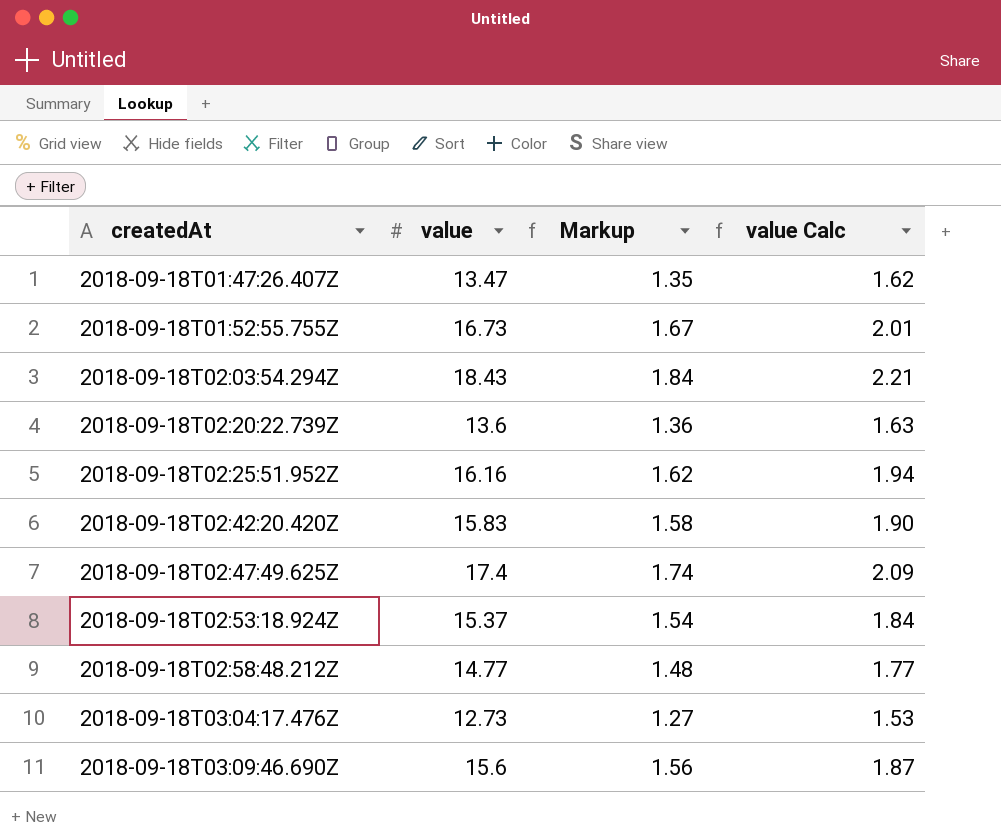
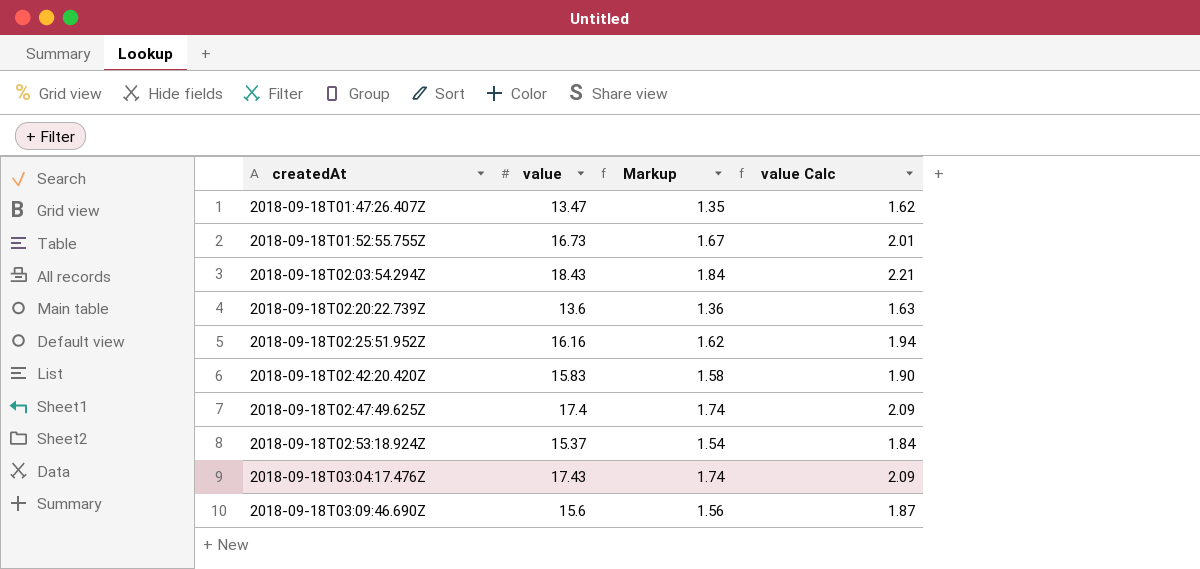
row 2018-09-18T02:58:48.212Z: 14.77 | 1.48 | 1.77 -> none
2018-09-18T03:04:17.476Z | value: 12.73 -> 17.43
2018-09-18T03:04:17.476Z | Markup: 1.27 -> 1.74
2018-09-18T03:04:17.476Z | value Calc: 1.53 -> 2.09

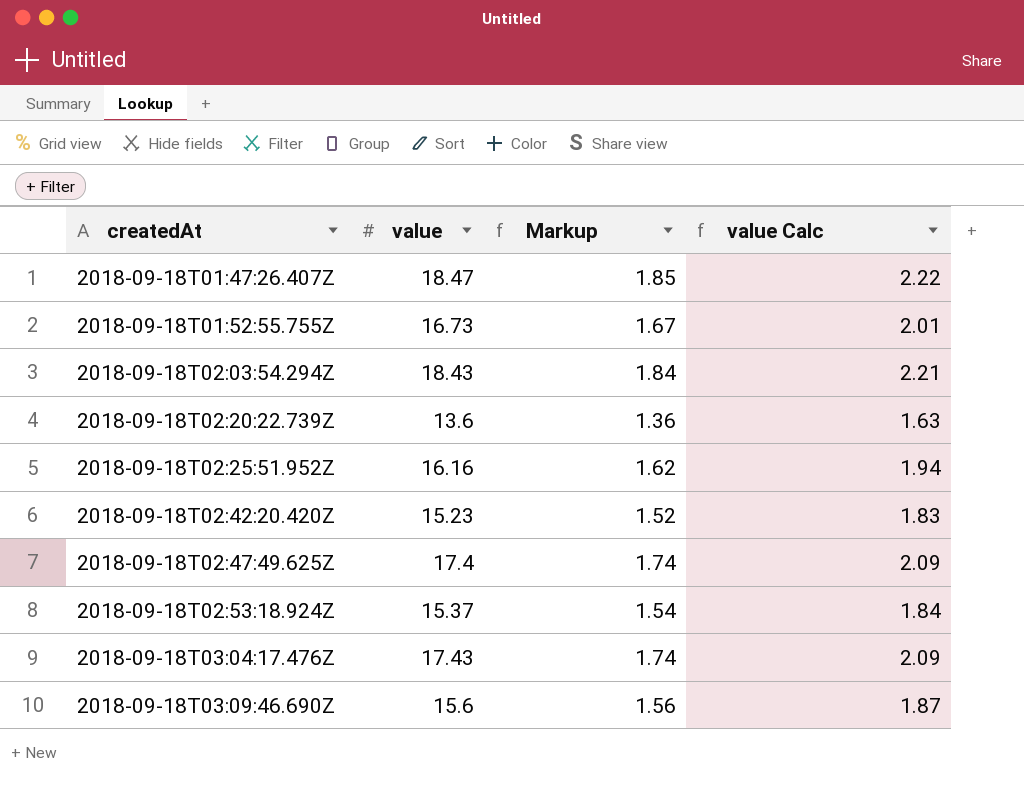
2018-09-18T01:47:26.407Z | value: 13.47 -> 18.47
2018-09-18T01:47:26.407Z | Markup: 1.35 -> 1.85
2018-09-18T01:47:26.407Z | value Calc: 1.62 -> 2.22
2018-09-18T02:42:20.420Z | value: 15.83 -> 15.23
2018-09-18T02:42:20.420Z | Markup: 1.58 -> 1.52
2018-09-18T02:42:20.420Z | value Calc: 1.90 -> 1.83

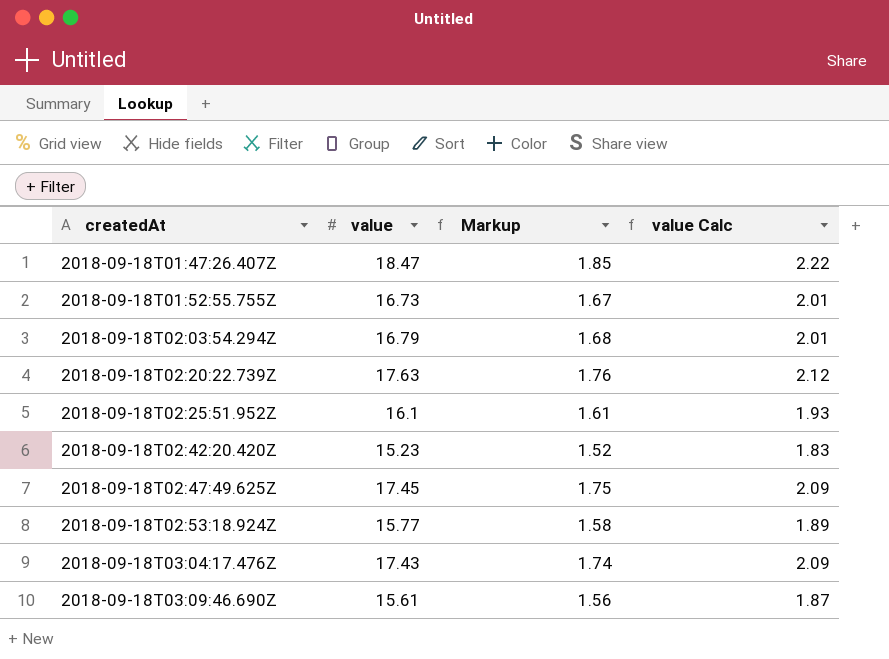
2018-09-18T02:03:54.294Z | value: 18.43 -> 16.79
2018-09-18T02:03:54.294Z | Markup: 1.84 -> 1.68
2018-09-18T02:03:54.294Z | value Calc: 2.21 -> 2.01
2018-09-18T02:20:22.739Z | value: 13.6 -> 17.63
2018-09-18T02:20:22.739Z | Markup: 1.36 -> 1.76
2018-09-18T02:20:22.739Z | value Calc: 1.63 -> 2.12
2018-09-18T02:25:51.952Z | value: 16.16 -> 16.1
2018-09-18T02:25:51.952Z | Markup: 1.62 -> 1.61
2018-09-18T02:25:51.952Z | value Calc: 1.94 -> 1.93
2018-09-18T02:47:49.625Z | value: 17.4 -> 17.45
2018-09-18T02:47:49.625Z | Markup: 1.74 -> 1.75
2018-09-18T02:53:18.924Z | value: 15.37 -> 15.77
2018-09-18T02:53:18.924Z | Markup: 1.54 -> 1.58
2018-09-18T02:53:18.924Z | value Calc: 1.84 -> 1.89
2018-09-18T03:09:46.690Z | value: 15.6 -> 15.61

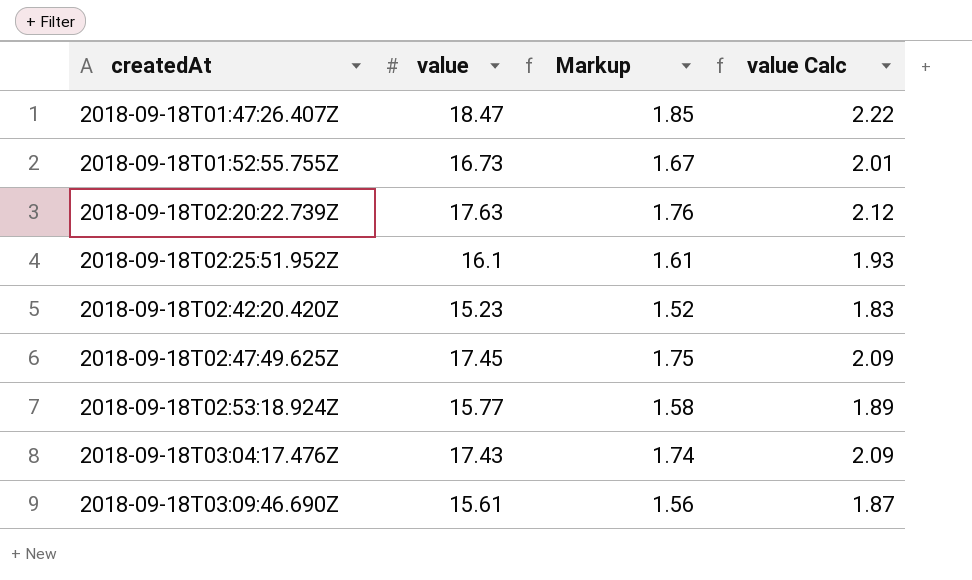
row 2018-09-18T02:03:54.294Z: 16.79 | 1.68 | 2.01 -> none

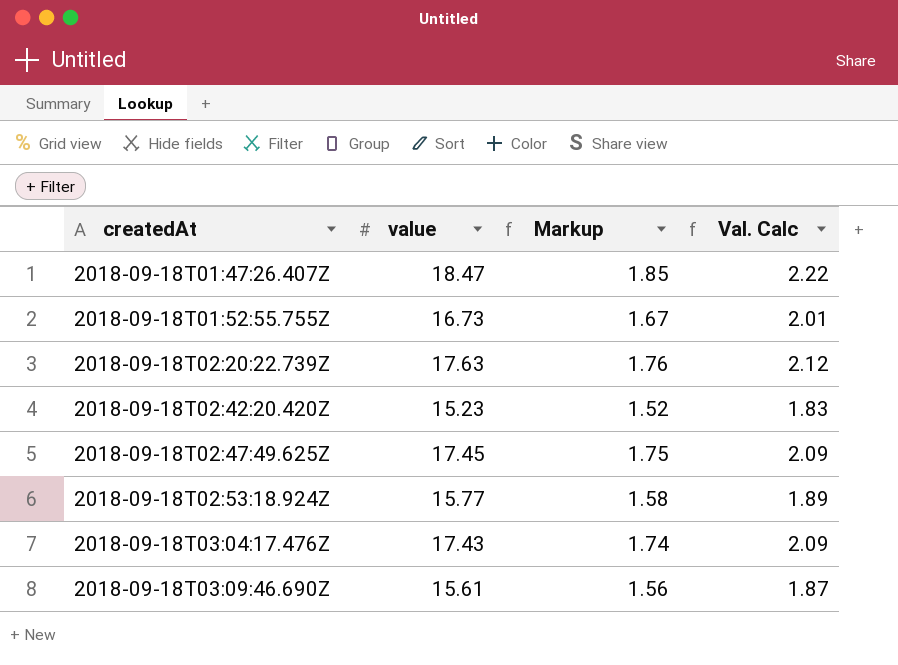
column name: value Calc -> Val. Calc
row 2018-09-18T02:25:51.952Z: 16.1 | 1.61 | 1.93 -> none

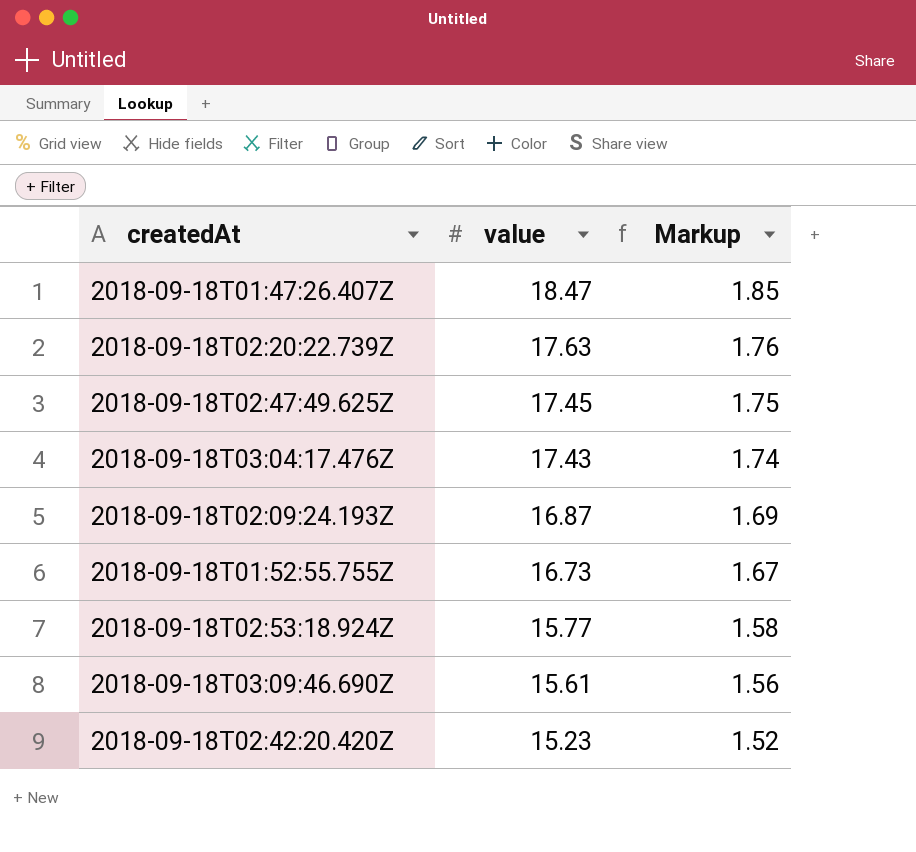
row order: createdAt ascending -> value descending
column Val. Calc | formula: [value] * 0.12 -> none
row 2018-09-18T02:09:24.193Z: none -> 16.87 | 1.69

